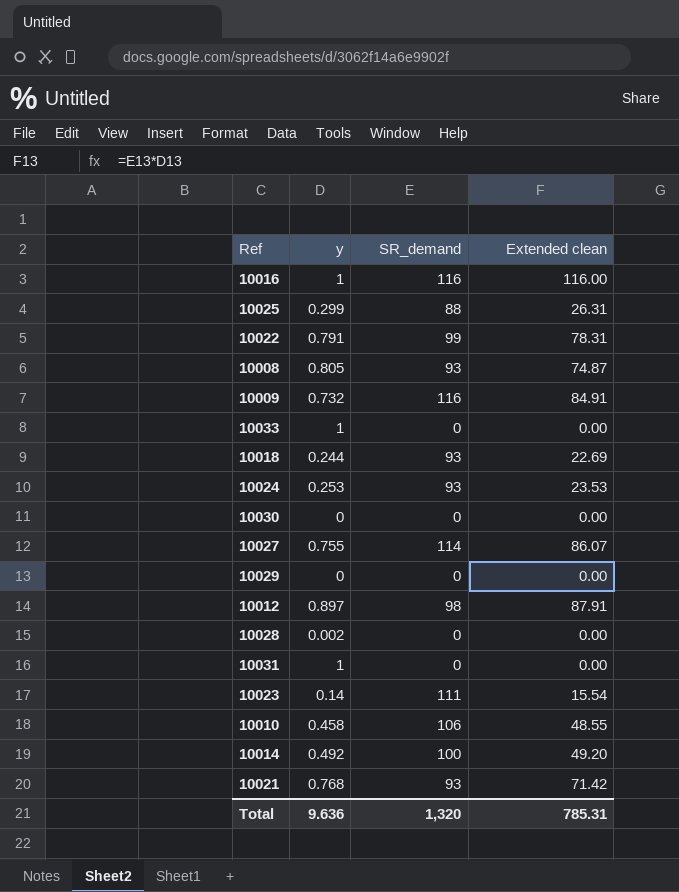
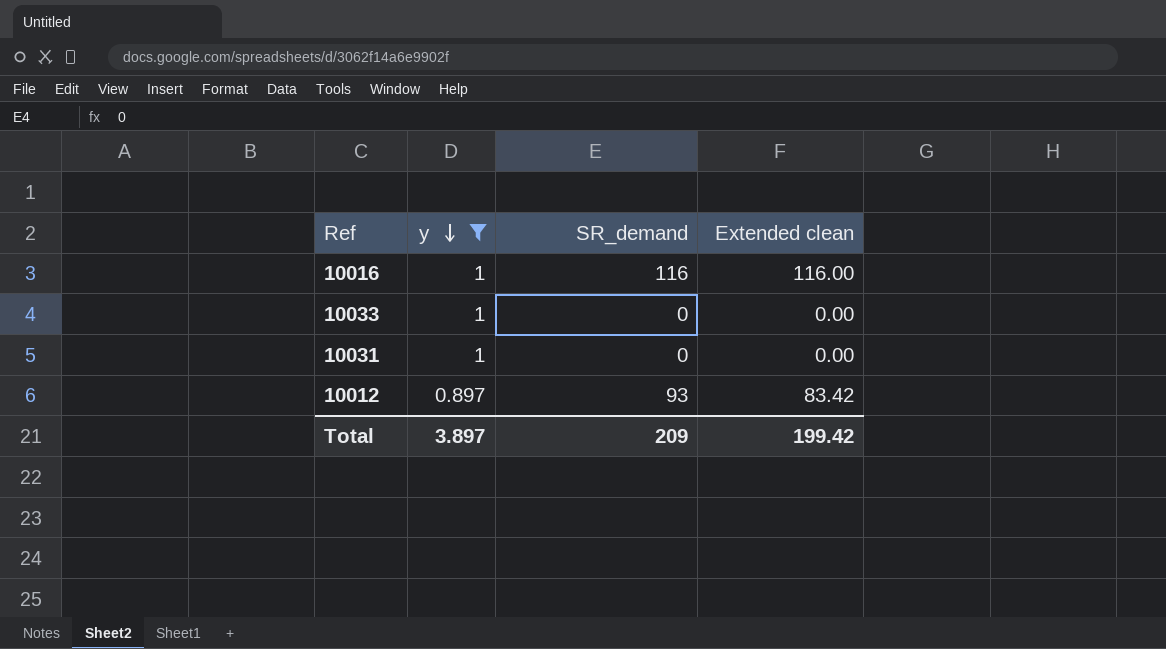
filter: none -> y >= 0.897
row order: none -> y descending
10012 | SR_demand: 98 -> 93
10012 | Extended clean: 87.91 -> 83.42
Total | y: 9.636 -> 3.897
Total | SR_demand: 1,320 -> 209
Total | Extended clean: 785.31 -> 199.42

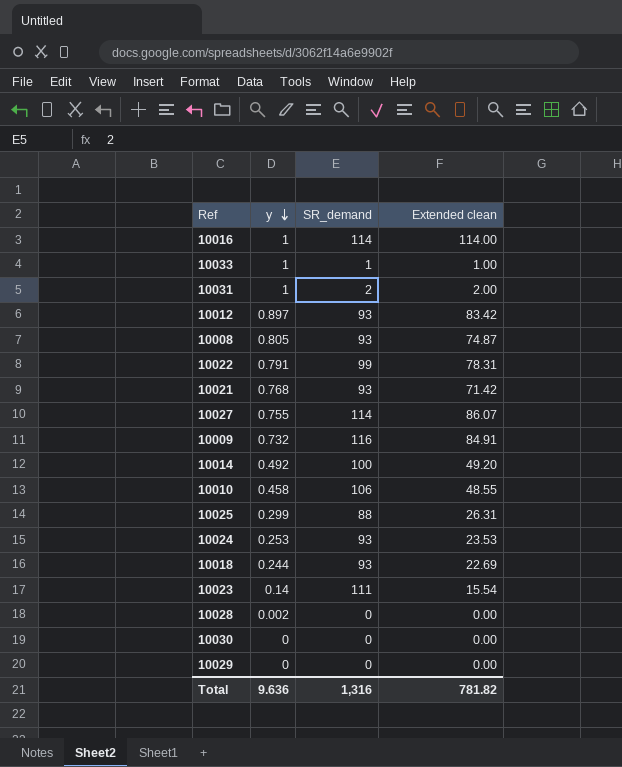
filter: y >= 0.897 -> none
10016 | SR_demand: 116 -> 114
10016 | Extended clean: 116.00 -> 114.00
10033 | SR_demand: 0 -> 1
10033 | Extended clean: 0.00 -> 1.00
10031 | SR_demand: 0 -> 2
10031 | Extended clean: 0.00 -> 2.00
Total | y: 3.897 -> 9.636
Total | SR_demand: 209 -> 1,316
Total | Extended clean: 199.42 -> 781.82

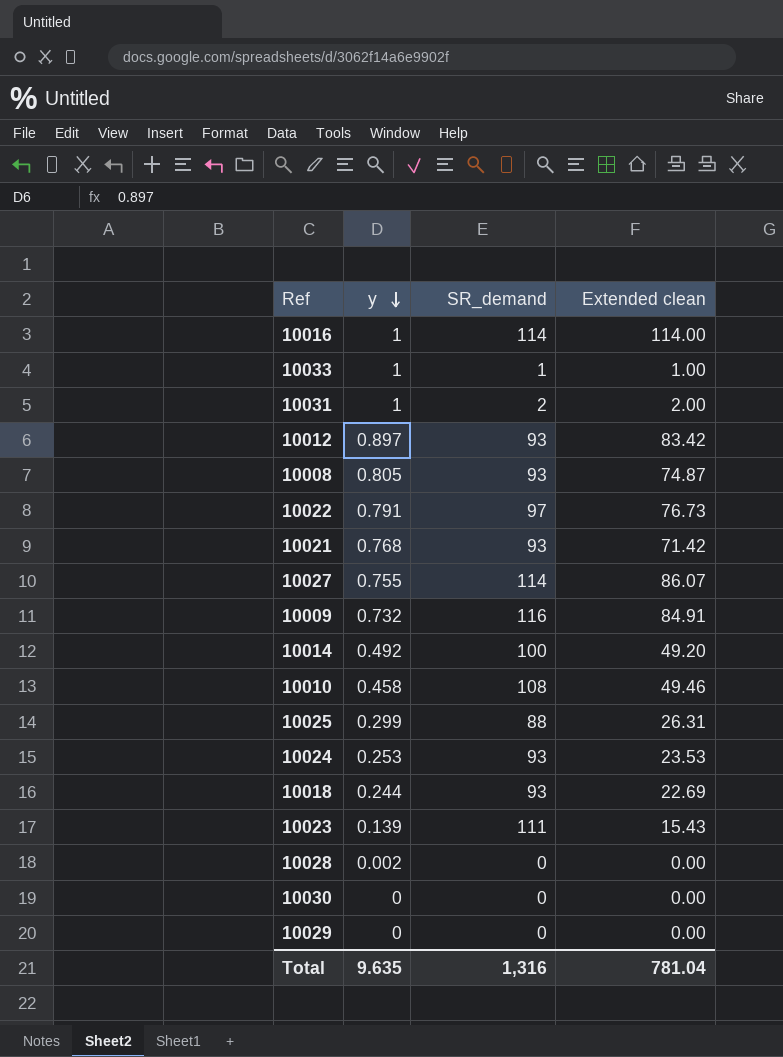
10022 | SR_demand: 99 -> 97
10022 | Extended clean: 78.31 -> 76.73
10010 | SR_demand: 106 -> 108
10010 | Extended clean: 48.55 -> 49.46
10023 | y: 0.14 -> 0.139
10023 | Extended clean: 15.54 -> 15.43
Total | y: 9.636 -> 9.635
Total | Extended clean: 781.82 -> 781.04

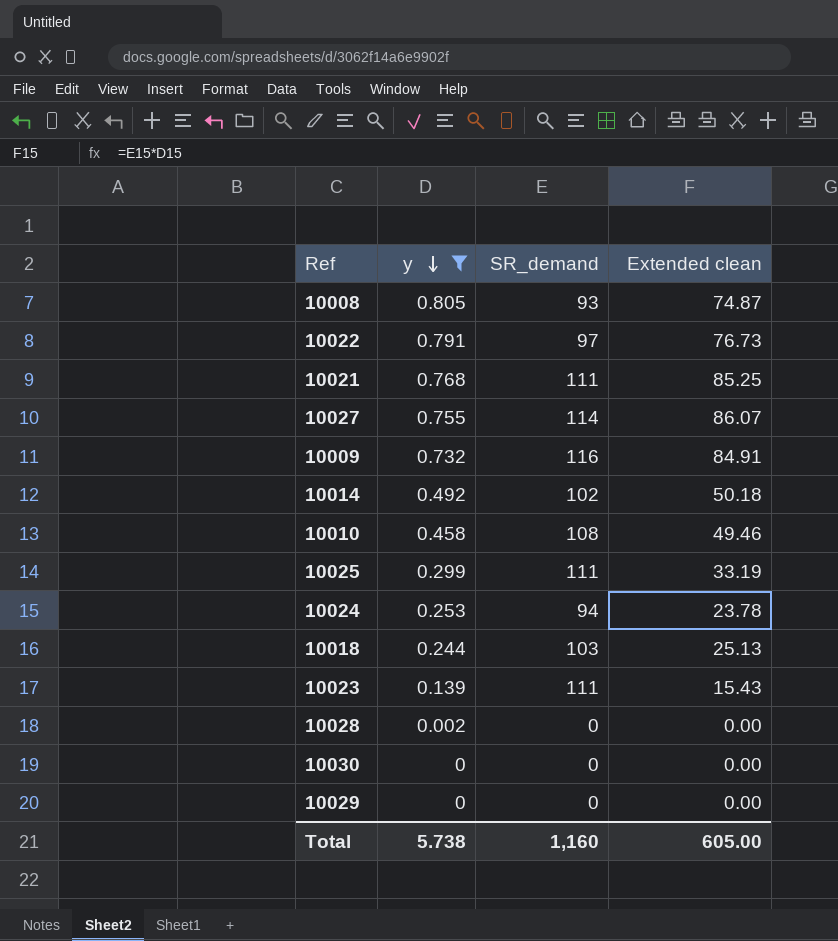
filter: none -> y <= 0.805
10021 | SR_demand: 93 -> 111
10021 | Extended clean: 71.42 -> 85.25
10014 | SR_demand: 100 -> 102
10014 | Extended clean: 49.20 -> 50.18
10025 | SR_demand: 88 -> 111
10025 | Extended clean: 26.31 -> 33.19
10024 | SR_demand: 93 -> 94
10024 | Extended clean: 23.53 -> 23.78
10018 | SR_demand: 93 -> 103
10018 | Extended clean: 22.69 -> 25.13
Total | y: 9.635 -> 5.738
Total | SR_demand: 1,316 -> 1,160
Total | Extended clean: 781.04 -> 605.00

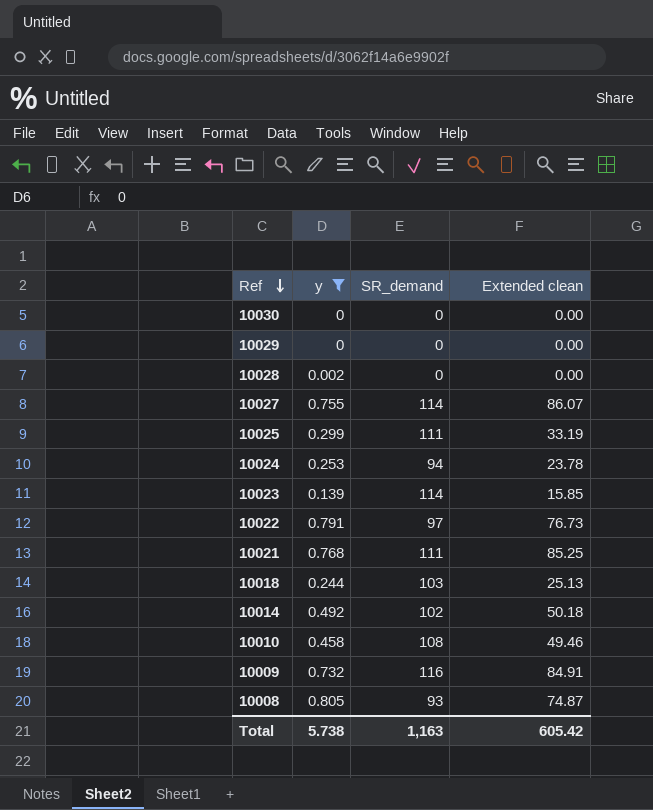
row order: y descending -> Ref descending
10023 | SR_demand: 111 -> 114
10023 | Extended clean: 15.43 -> 15.85
Total | SR_demand: 1,160 -> 1,163
Total | Extended clean: 605.00 -> 605.42

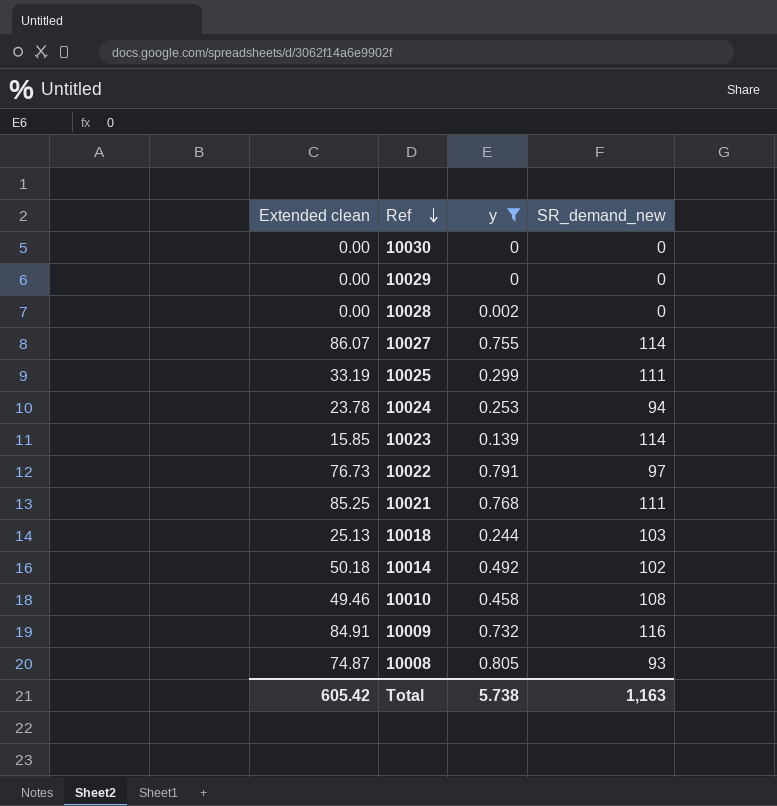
column Extended clean | position: 4 -> 1
column name: SR_demand -> SR_demand_new

